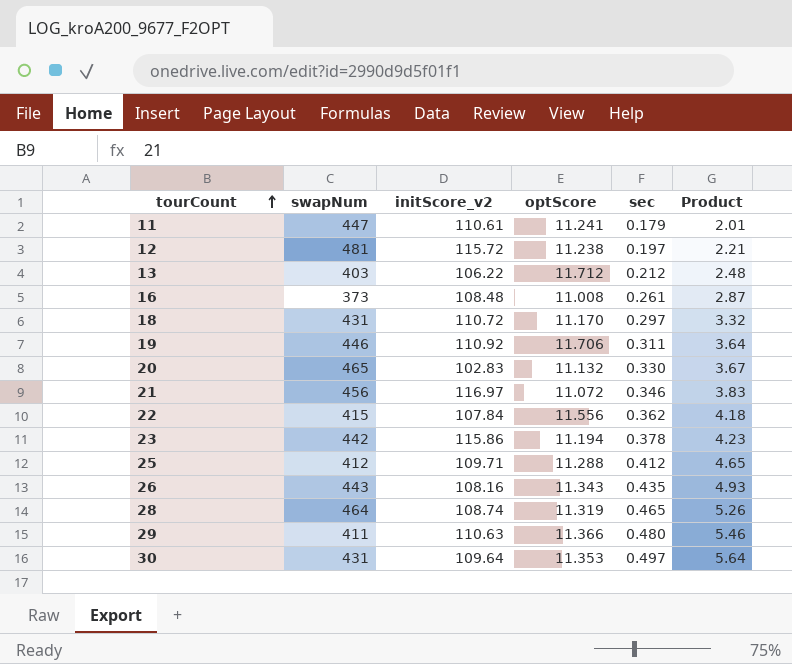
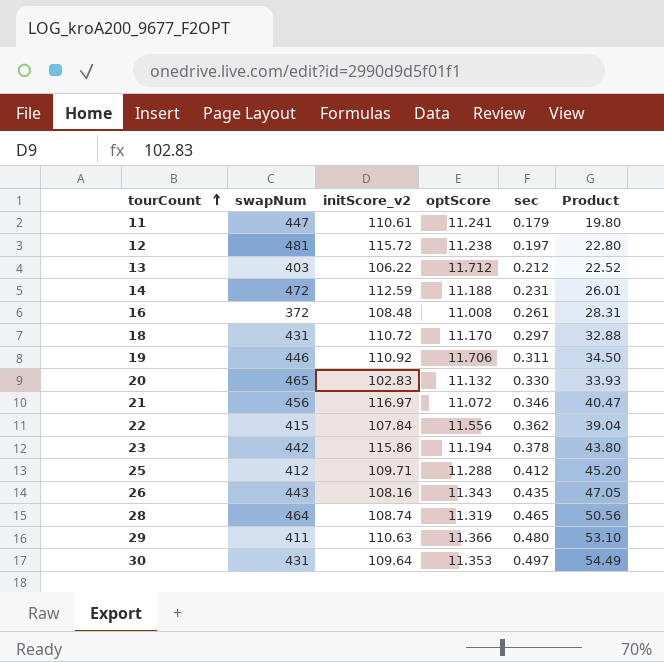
column Product | formula: [optScore] * [sec] -> [initScore_v2] * [sec]
row 14: none -> 472 | 112.59 | 11.188 | 0.231 | 26.01
16 | swapNum: 373 -> 372

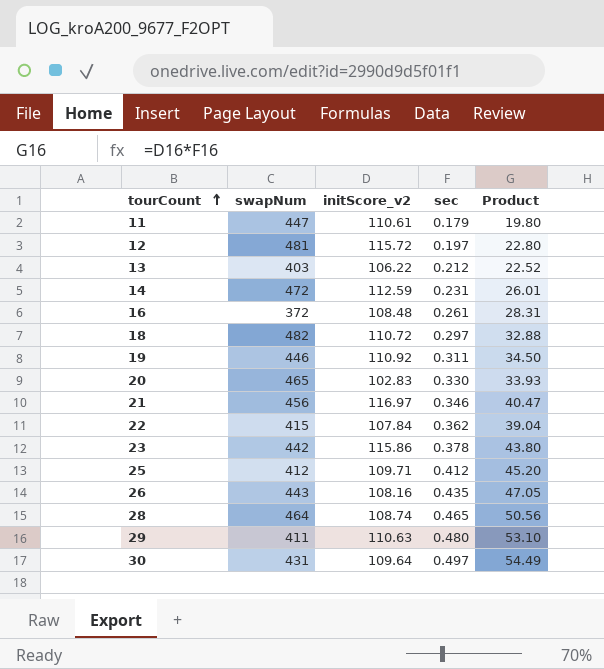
column optScore | position: 4 -> none
18 | swapNum: 431 -> 482

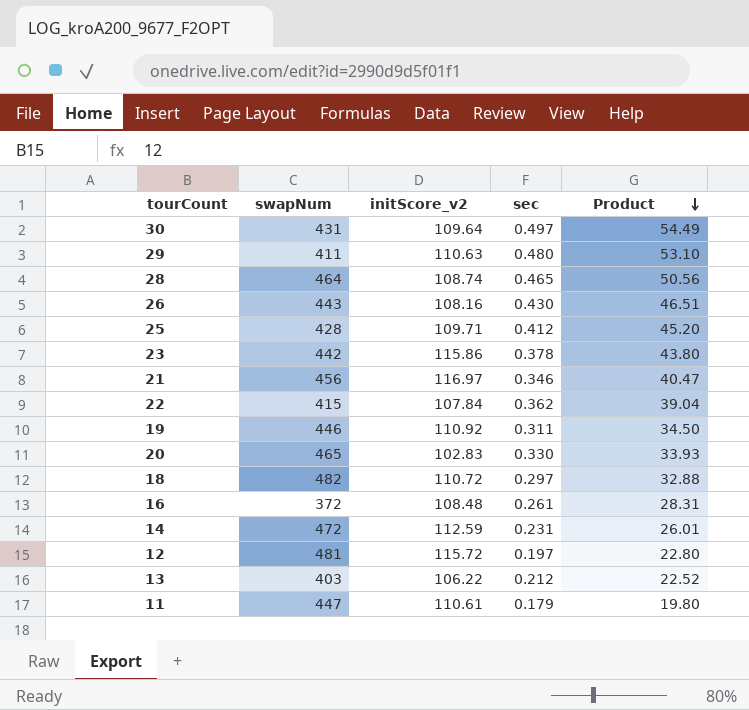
row order: tourCount ascending -> Product descending
26 | sec: 0.435 -> 0.430
26 | Product: 47.05 -> 46.51
25 | swapNum: 412 -> 428

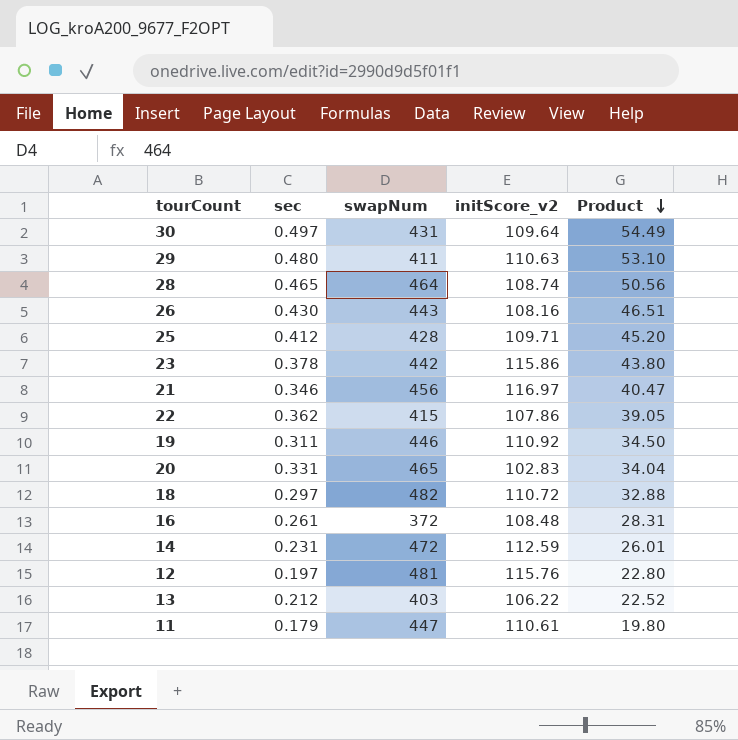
column sec | position: 4 -> 2
22 | initScore_v2: 107.84 -> 107.86
22 | Product: 39.04 -> 39.05
20 | sec: 0.330 -> 0.331
20 | Product: 33.93 -> 34.04
12 | initScore_v2: 115.72 -> 115.76

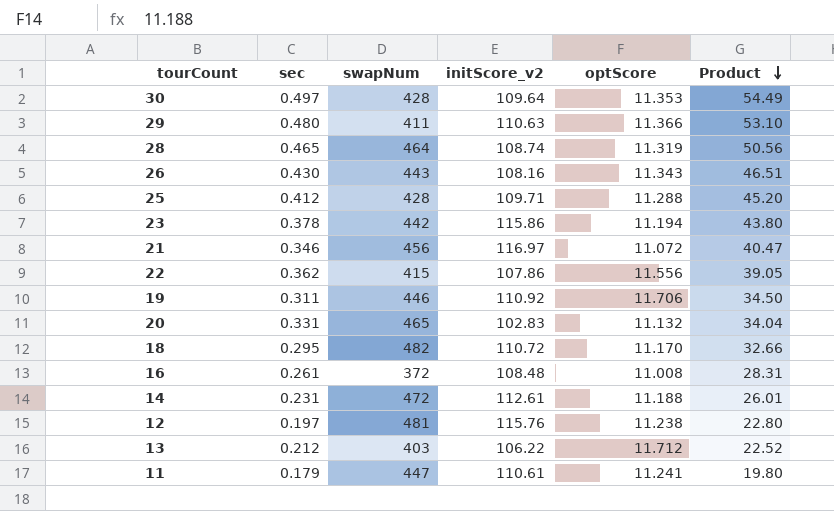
column optScore | position: none -> 5
30 | swapNum: 431 -> 428
18 | sec: 0.297 -> 0.295
18 | Product: 32.88 -> 32.66
14 | initScore_v2: 112.59 -> 112.61

